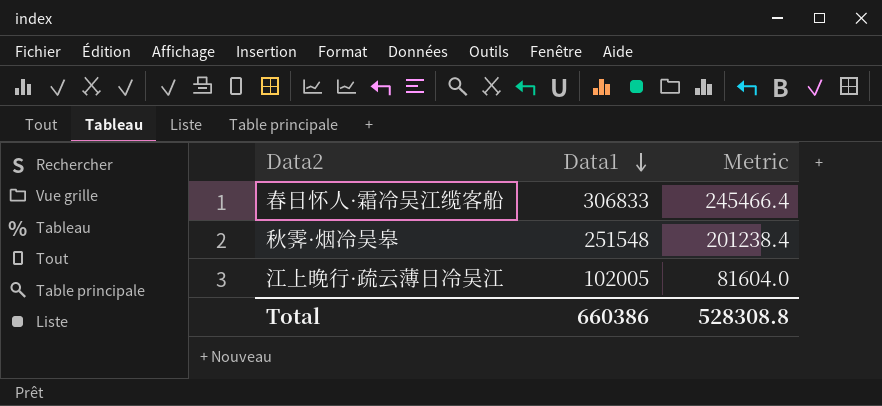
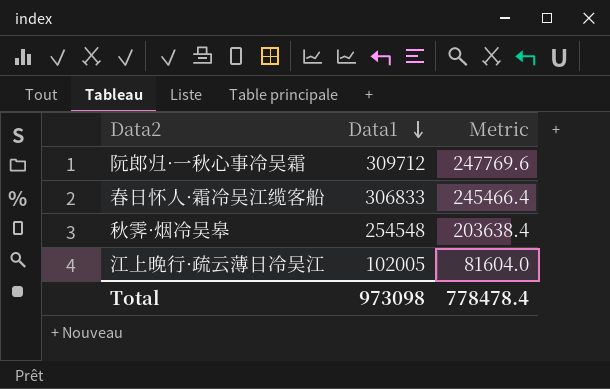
row 阮郎归·一秋心事冷吴霜: none -> 309712 | 247769.6
秋霁·烟冷吴皋 | Data1: 251548 -> 254548
秋霁·烟冷吴皋 | Metric: 201238.4 -> 203638.4
Total | Data1: 660386 -> 973098
Total | Metric: 528308.8 -> 778478.4

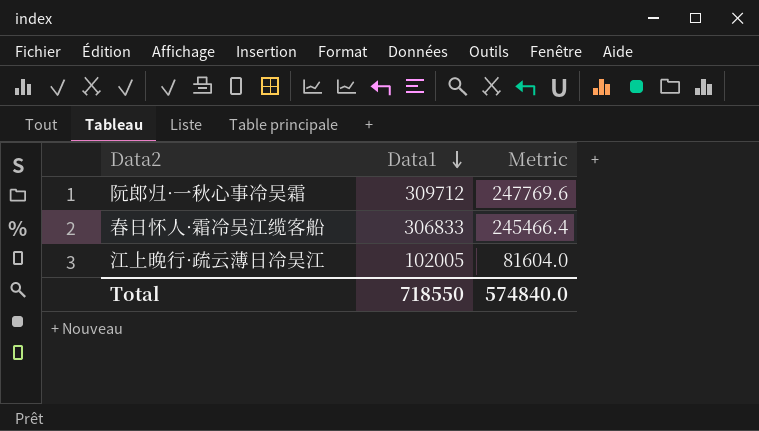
row 秋霁·烟冷吴皋: 254548 | 203638.4 -> none
Total | Data1: 973098 -> 718550
Total | Metric: 778478.4 -> 574840.0

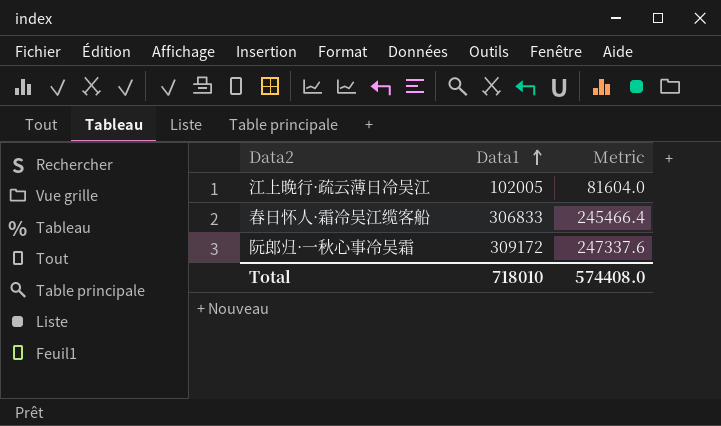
row order: Data1 descending -> Data1 ascending
阮郎归·一秋心事冷吴霜 | Data1: 309712 -> 309172
阮郎归·一秋心事冷吴霜 | Metric: 247769.6 -> 247337.6
Total | Data1: 718550 -> 718010
Total | Metric: 574840.0 -> 574408.0

